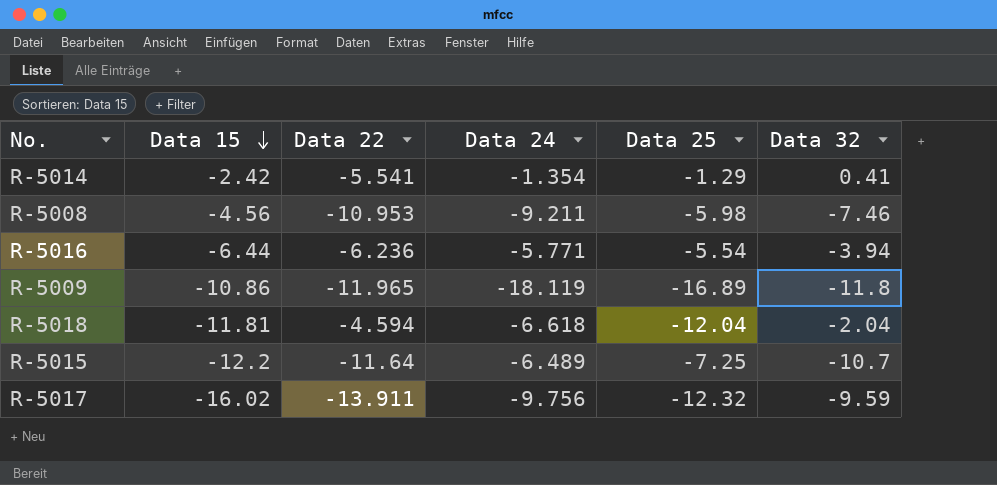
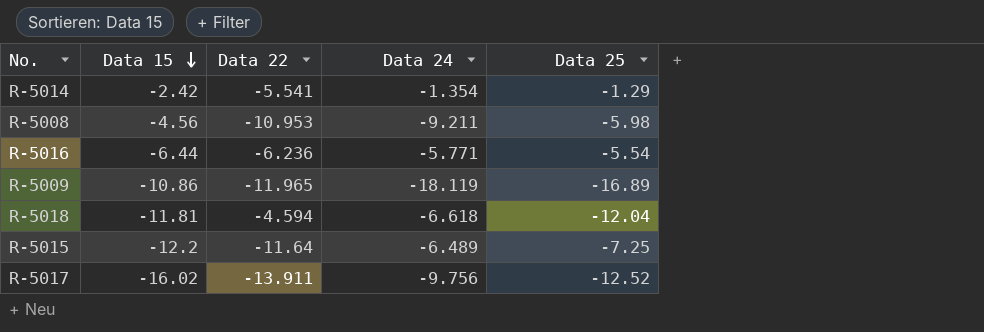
column Data 32 | position: 6 -> none
R-5017 | Data 25: -12.32 -> -12.52

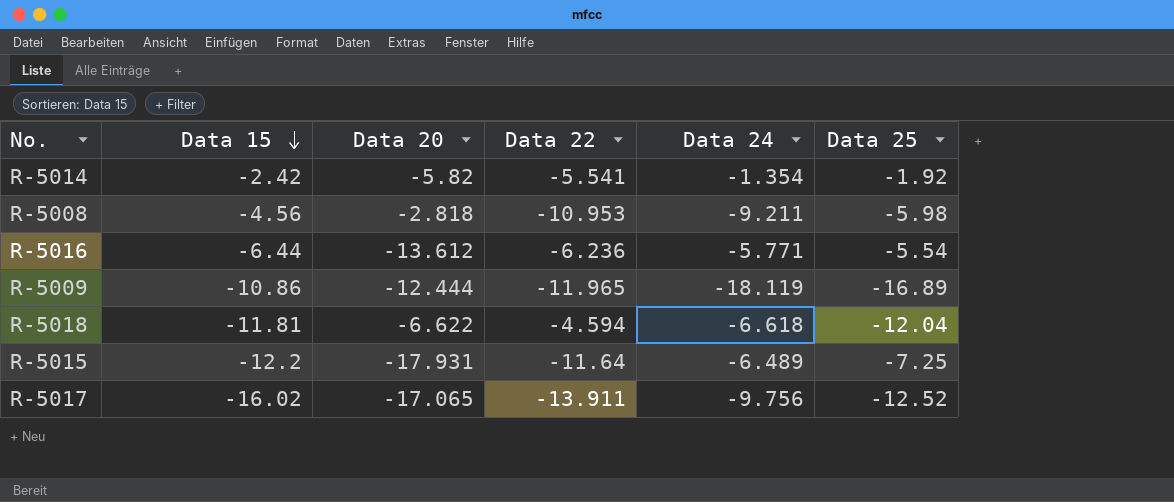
column Data 20 | position: none -> 3
R-5014 | Data 25: -1.29 -> -1.92

